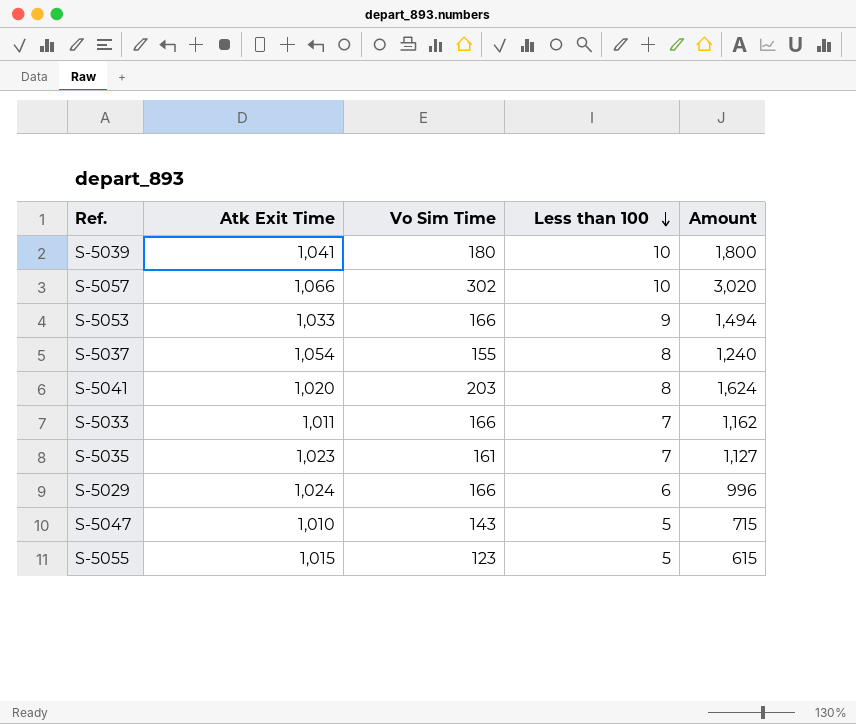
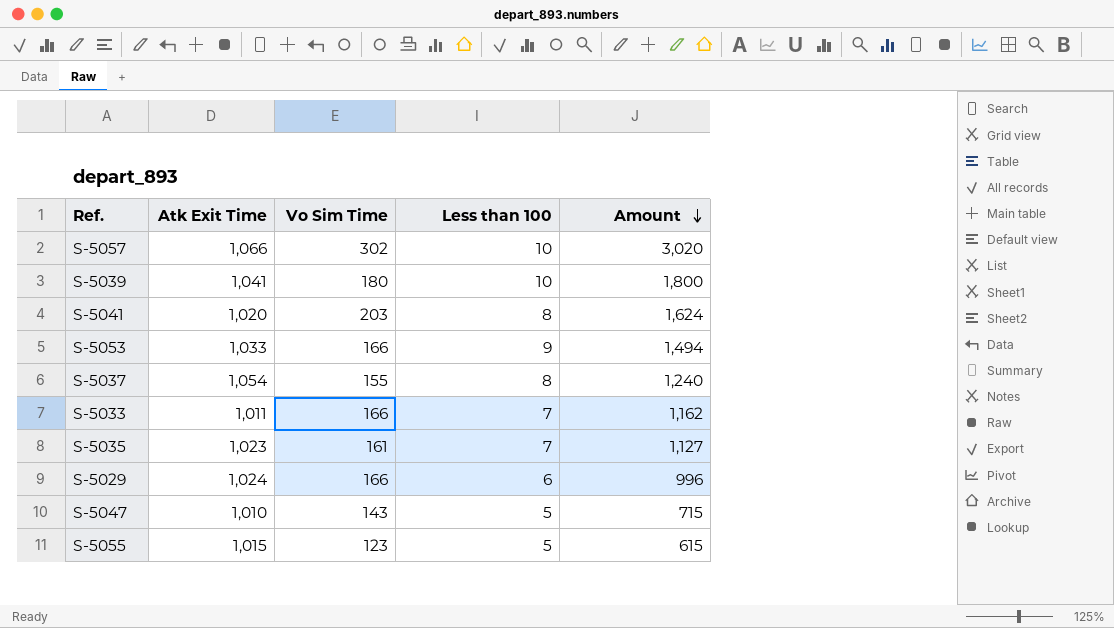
row order: Less than 100 descending -> Amount descending

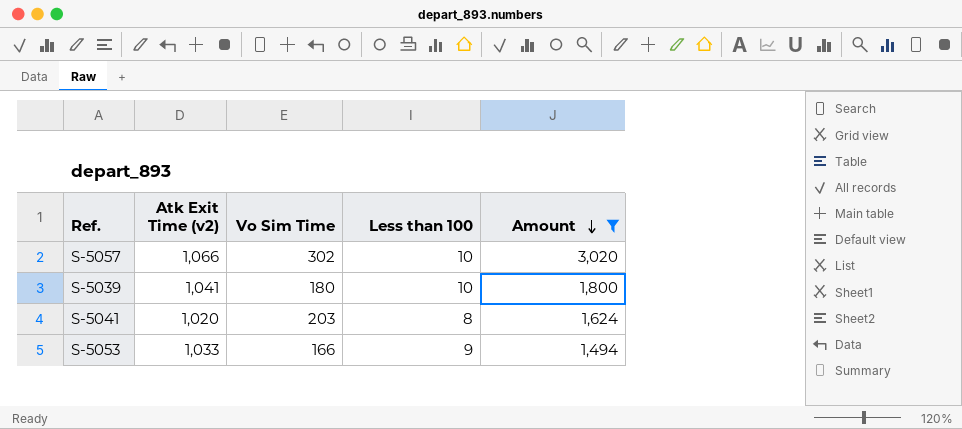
filter: none -> Amount >= 1,494
column name: Atk Exit Time -> Atk Exit Time (v2)

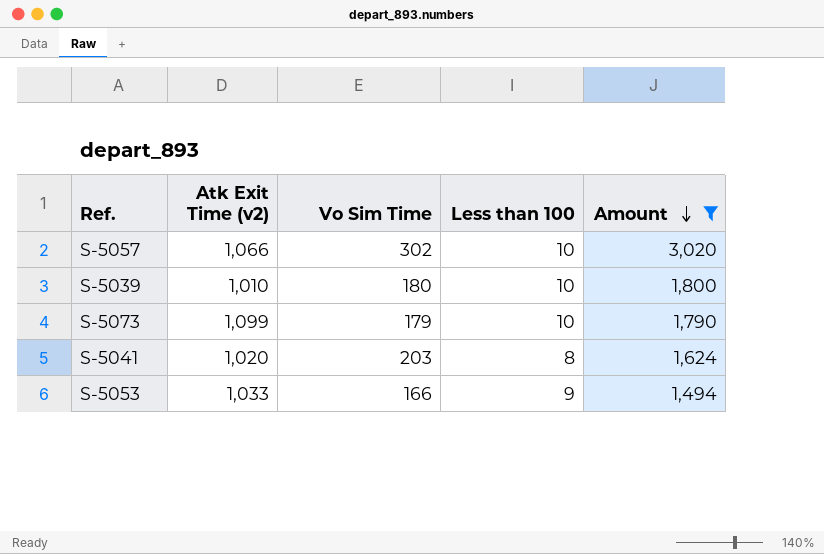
S-5039 | Atk Exit Time (v2): 1,041 -> 1,010
row S-5073: none -> 1,099 | 179 | 10 | 1,790

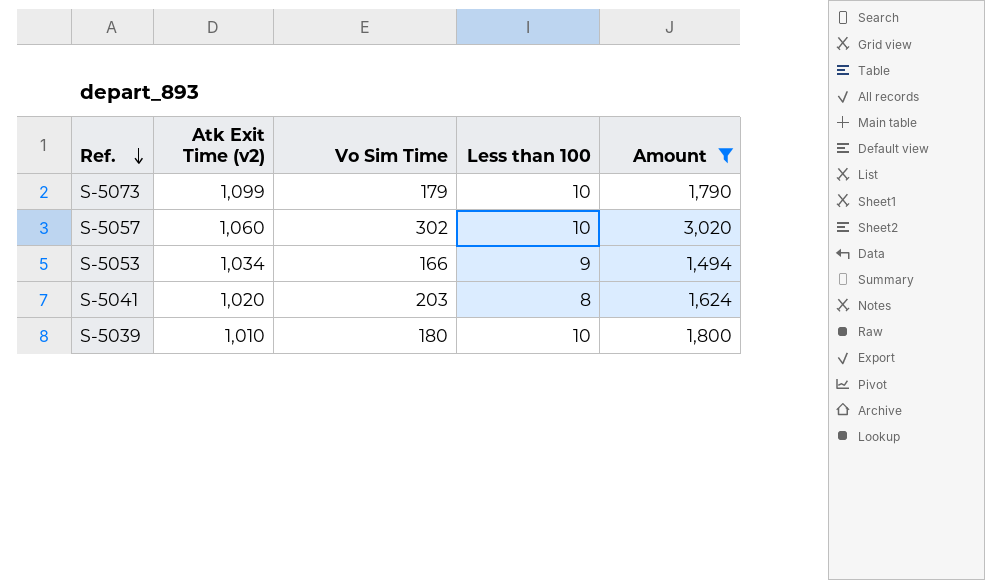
row order: Amount descending -> Ref. descending
S-5057 | Atk Exit Time (v2): 1,066 -> 1,060
S-5053 | Atk Exit Time (v2): 1,033 -> 1,034

